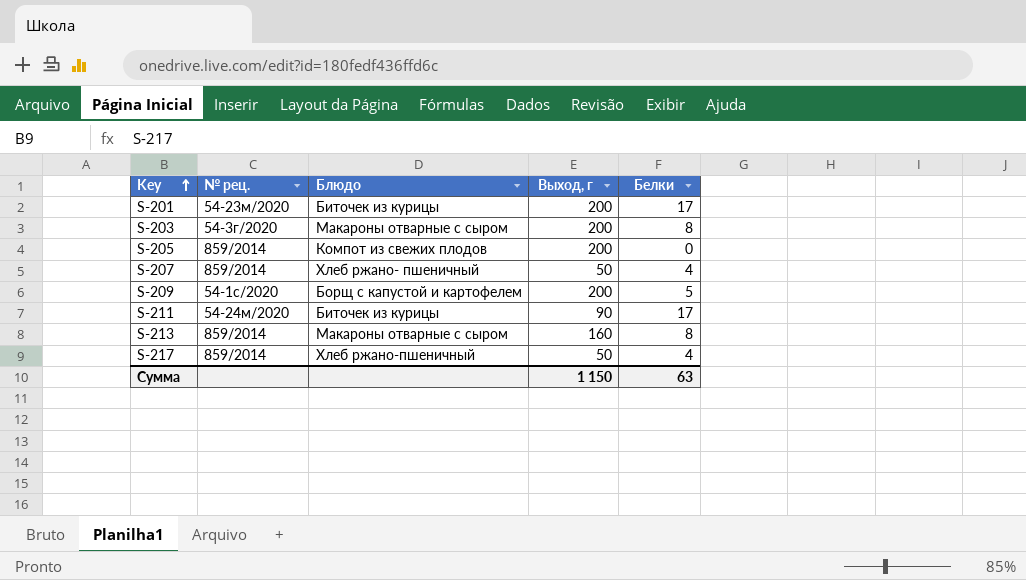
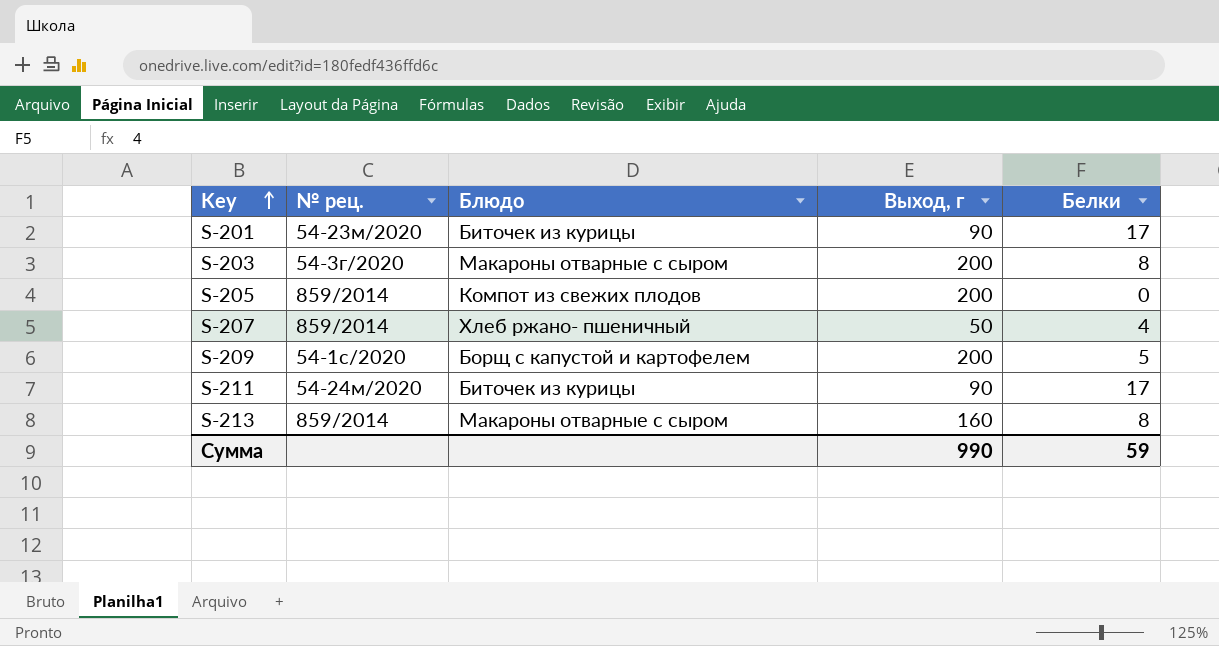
row S-217: 859/2014 | Хлеб ржано-пшеничный | 50 | 4 -> none
S-201 | Выход, г: 200 -> 90
Сумма | Выход, г: 1 150 -> 990
Сумма | Белки: 63 -> 59

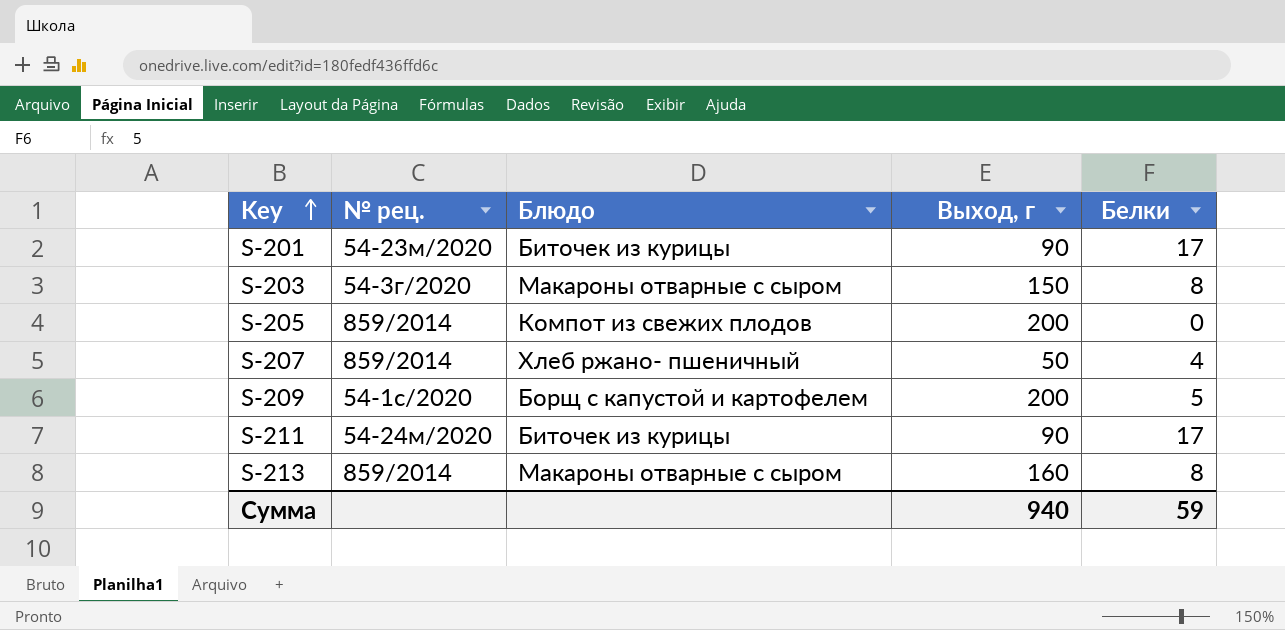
S-203 | Выход, г: 200 -> 150
Сумма | Выход, г: 990 -> 940

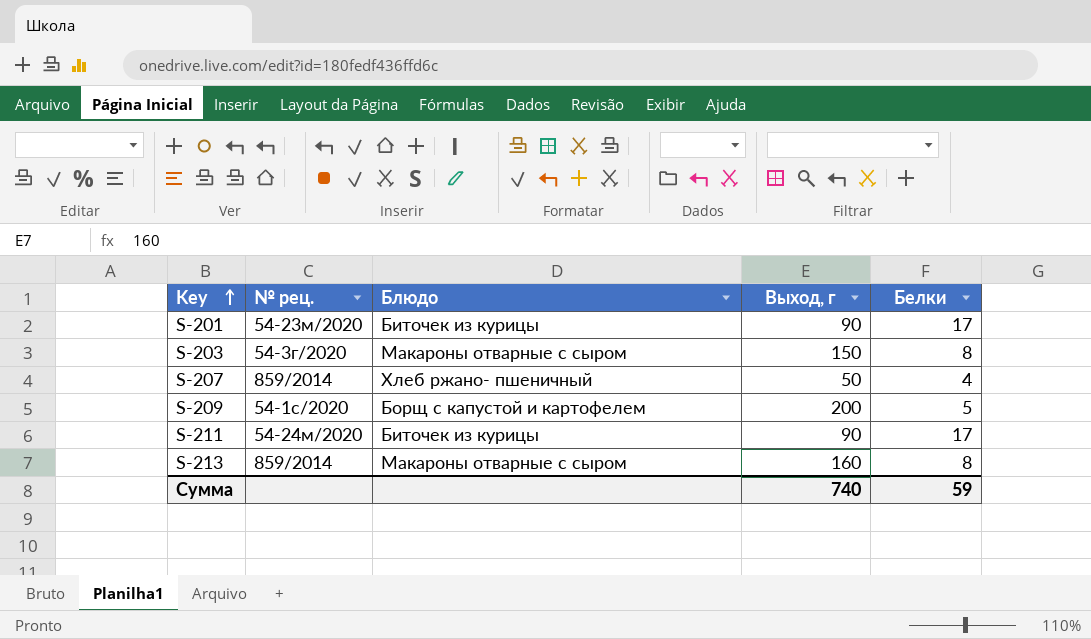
row S-205: 859/2014 | Компот из свежих плодов | 200 | 0 -> none
Сумма | Выход, г: 940 -> 740

